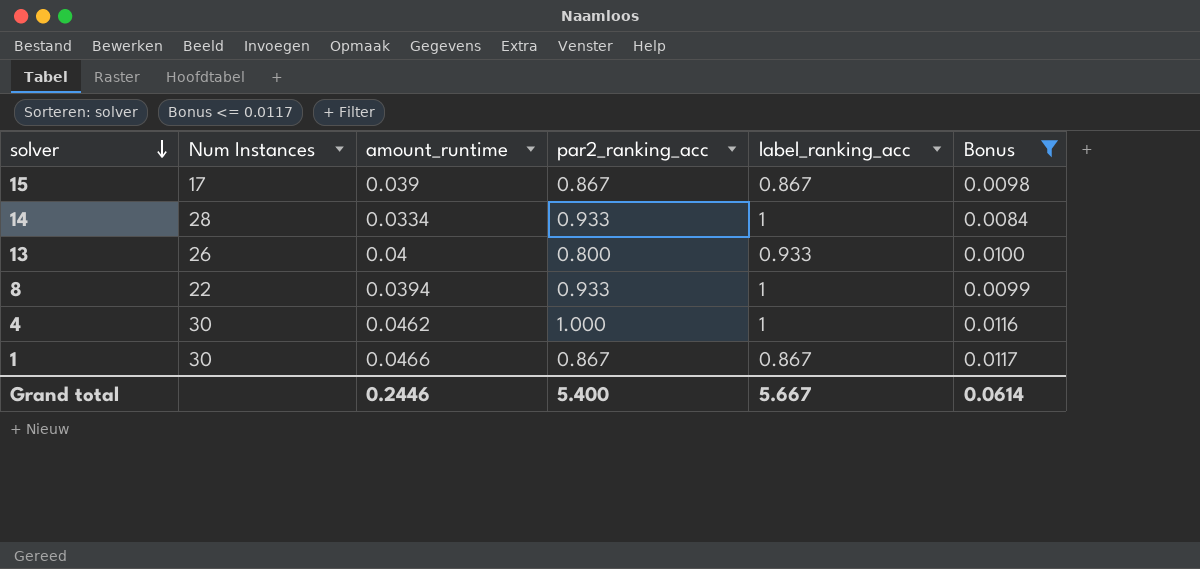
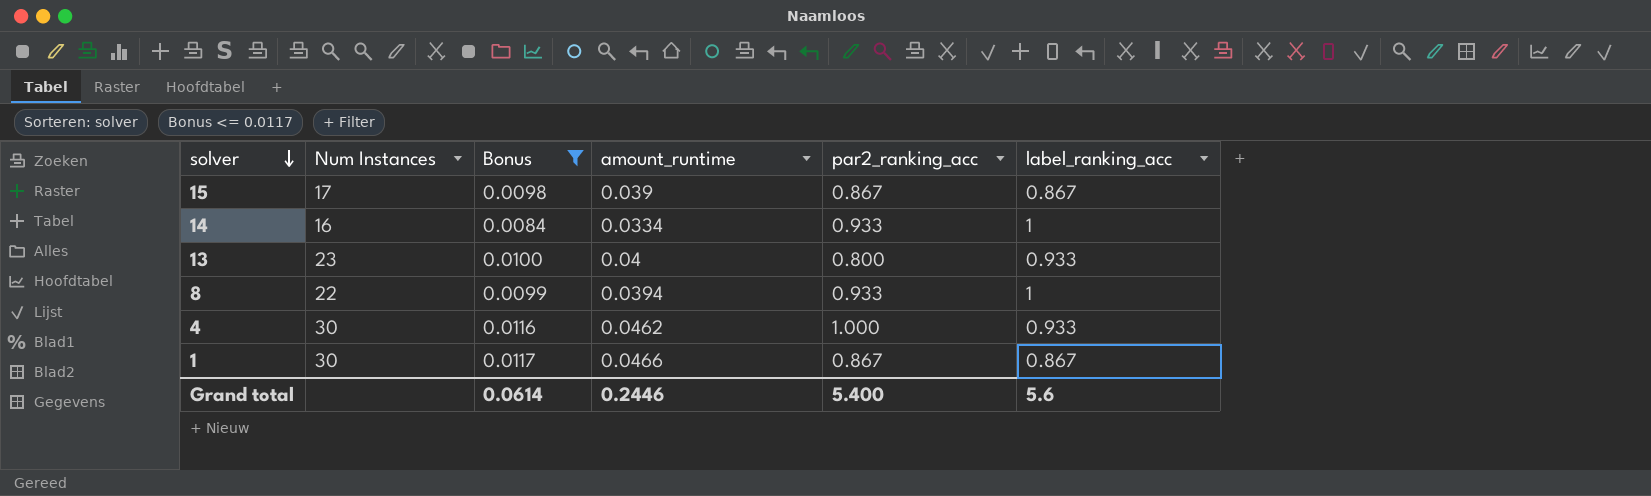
column Bonus | position: 6 -> 3
14 | Num Instances: 28 -> 16
13 | Num Instances: 26 -> 23
4 | label_ranking_acc: 1 -> 0.933
Grand total | label_ranking_acc: 5.667 -> 5.6

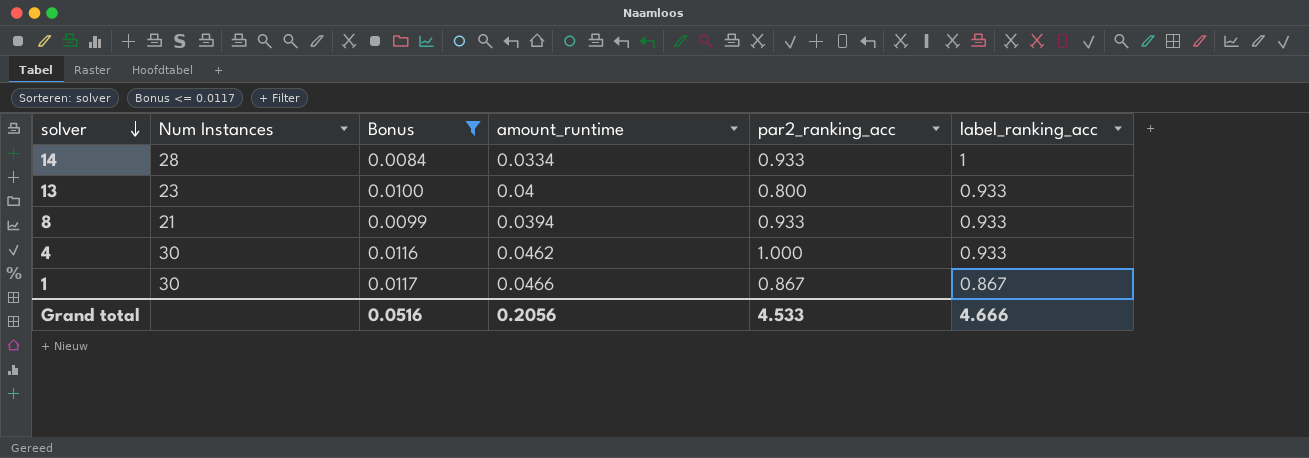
row 15: 17 | 0.0098 | 0.039 | 0.867 | 0.867 -> none
14 | Num Instances: 16 -> 28
8 | Num Instances: 22 -> 21
8 | label_ranking_acc: 1 -> 0.933
Grand total | Bonus: 0.0614 -> 0.0516
Grand total | amount_runtime: 0.2446 -> 0.2056
Grand total | par2_ranking_acc: 5.400 -> 4.533
Grand total | label_ranking_acc: 5.6 -> 4.666

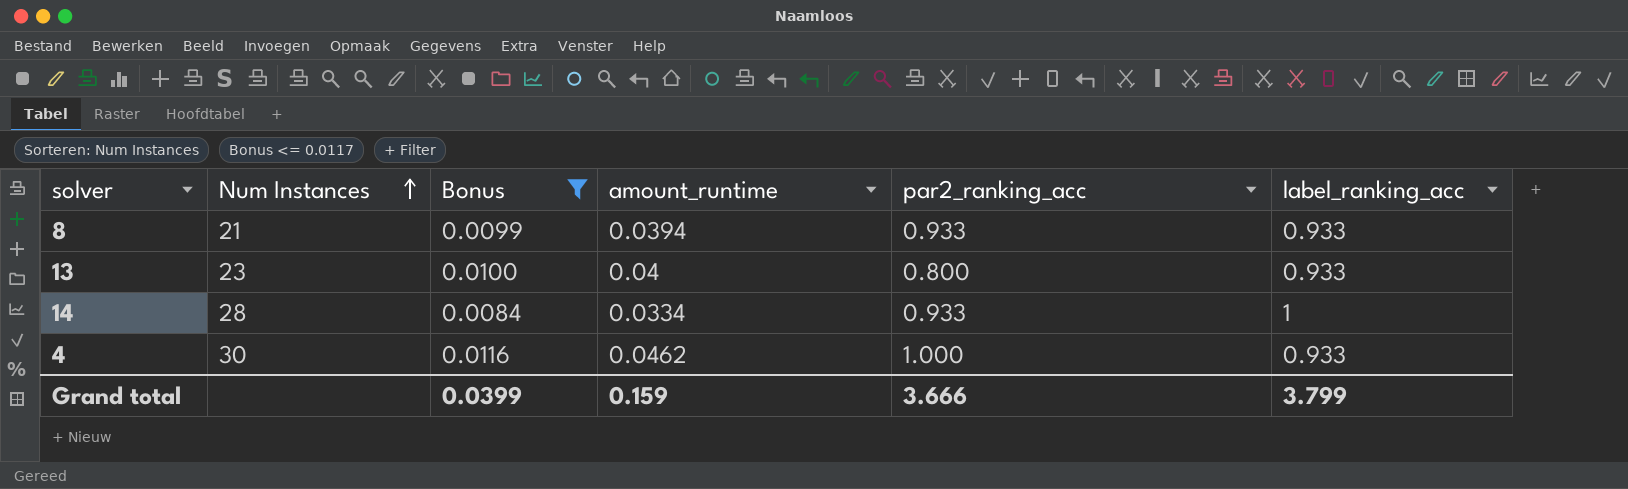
row order: solver descending -> Num Instances ascending
row 1: 30 | 0.0117 | 0.0466 | 0.867 | 0.867 -> none
Grand total | Bonus: 0.0516 -> 0.0399
Grand total | amount_runtime: 0.2056 -> 0.159
Grand total | par2_ranking_acc: 4.533 -> 3.666
Grand total | label_ranking_acc: 4.666 -> 3.799

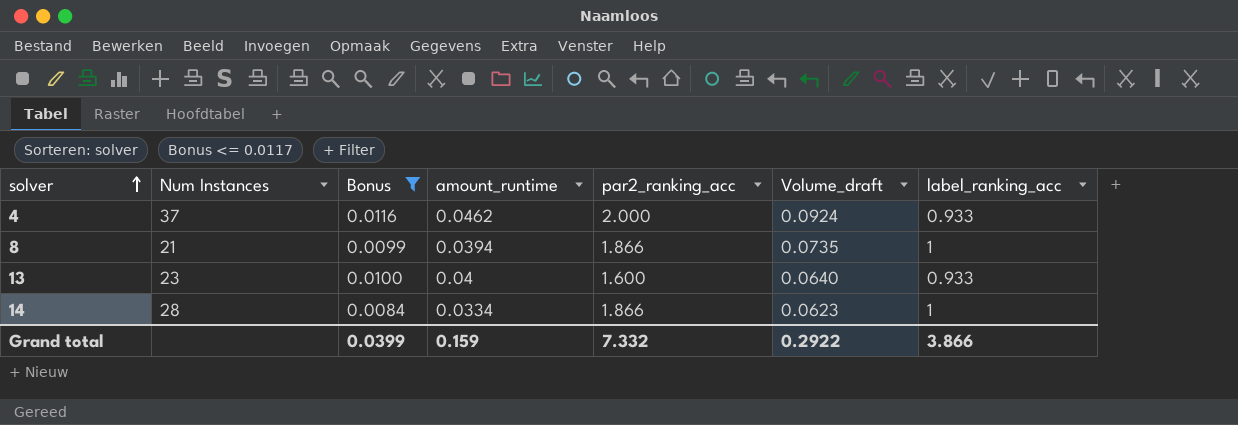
row order: Num Instances ascending -> solver ascending
column Volume_draft | formula: none -> [amount_runtime] * [par2_ranking_acc]
4 | Num Instances: 30 -> 37
4 | par2_ranking_acc: 1.000 -> 2.000
8 | par2_ranking_acc: 0.933 -> 1.866
8 | label_ranking_acc: 0.933 -> 1
13 | par2_ranking_acc: 0.800 -> 1.600
14 | par2_ranking_acc: 0.933 -> 1.866
Grand total | par2_ranking_acc: 3.666 -> 7.332
Grand total | label_ranking_acc: 3.799 -> 3.866

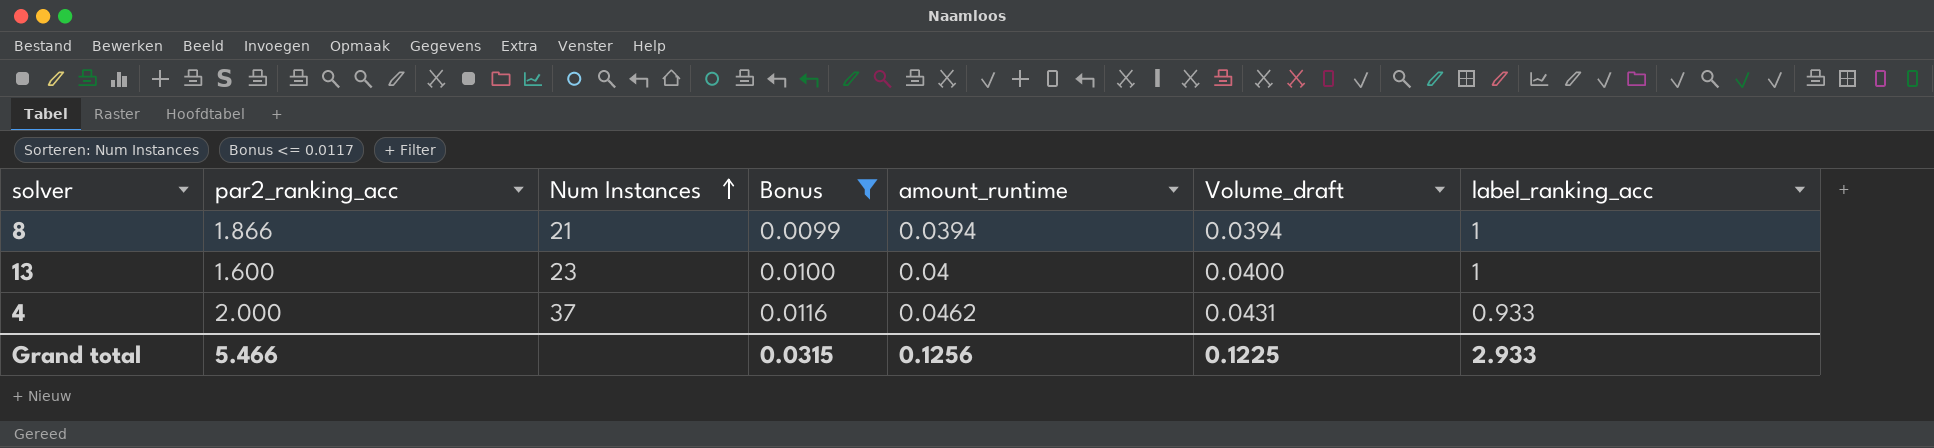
row order: solver ascending -> Num Instances ascending
column par2_ranking_acc | position: 5 -> 2
column Volume_draft | formula: [amount_runtime] * [par2_ranking_acc] -> [amount_runtime] * [label_ranking_acc]
row 14: 28 | 0.0084 | 0.0334 | 1.866 | 0.0623 | 1 -> none
13 | label_ranking_acc: 0.933 -> 1
Grand total | par2_ranking_acc: 7.332 -> 5.466
Grand total | Bonus: 0.0399 -> 0.0315
Grand total | amount_runtime: 0.159 -> 0.1256
Grand total | Volume_draft: 0.2922 -> 0.1225
Grand total | label_ranking_acc: 3.866 -> 2.933

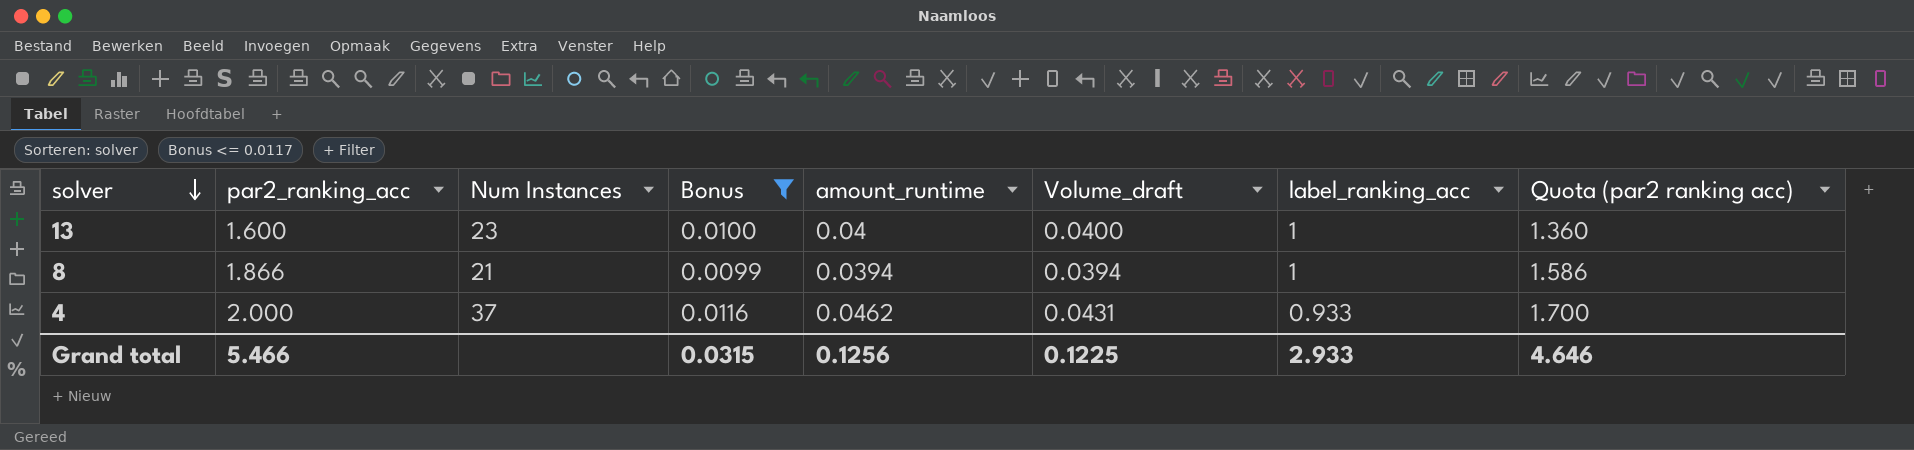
row order: Num Instances ascending -> solver descending
column Quota (par2 ranking acc) | formula: none -> [par2_ranking_acc] * 0.85

